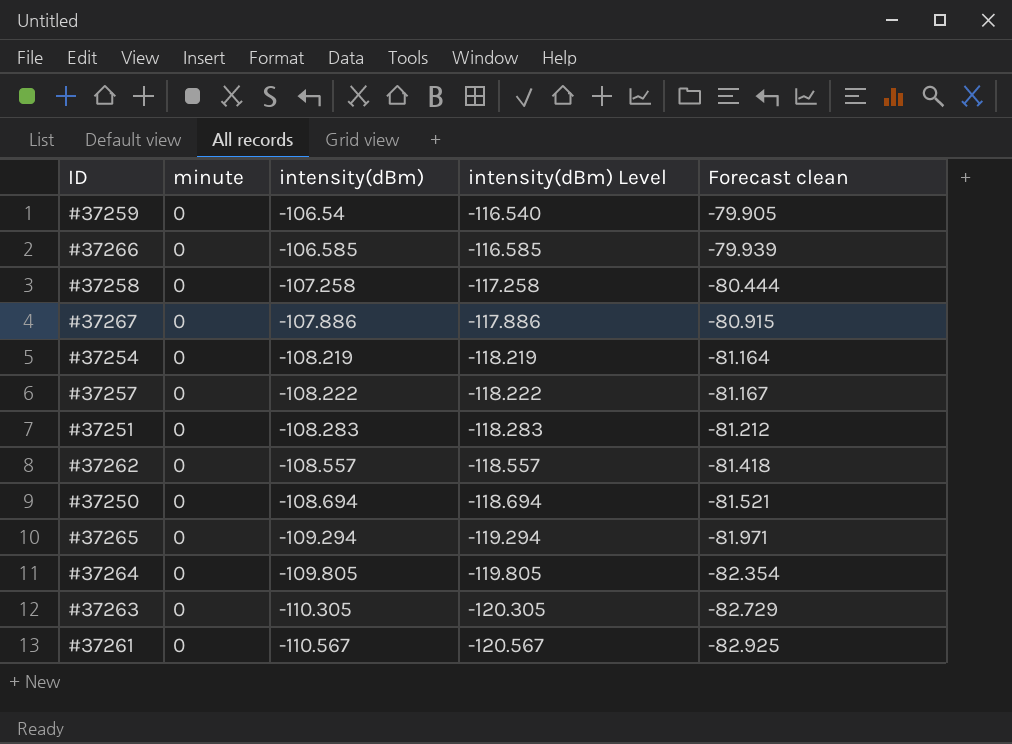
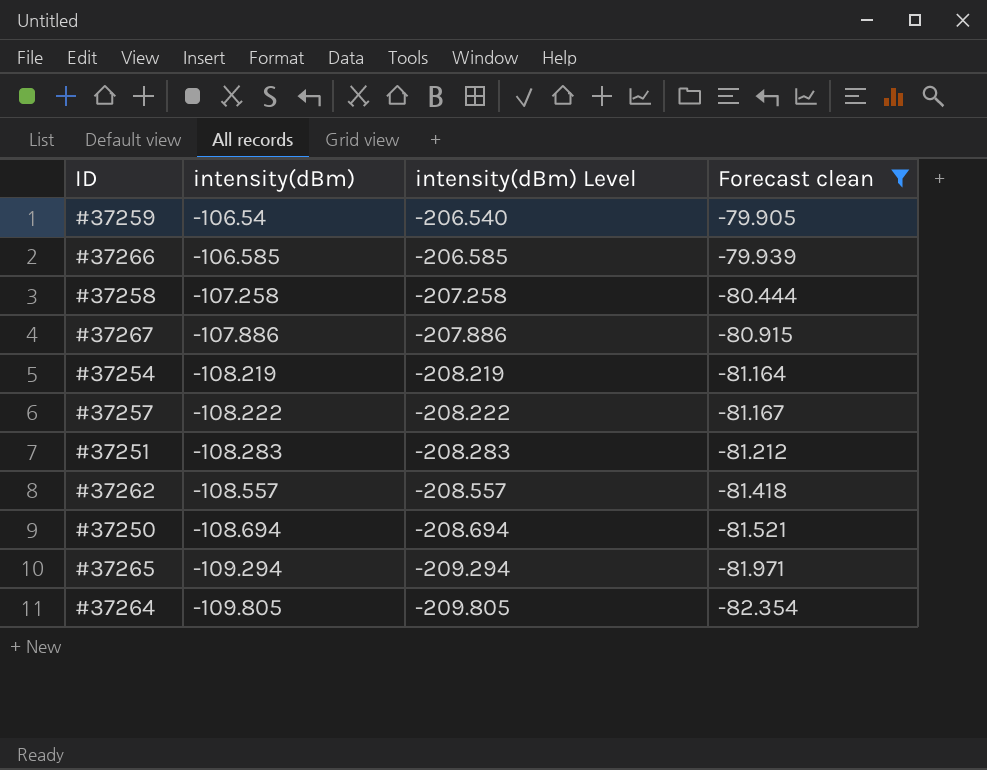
filter: none -> Forecast clean >= -82.354
column minute | position: 2 -> none
column intensity(dBm) Level | formula: [intensity(dBm)] - 10 -> [intensity(dBm)] - 100

